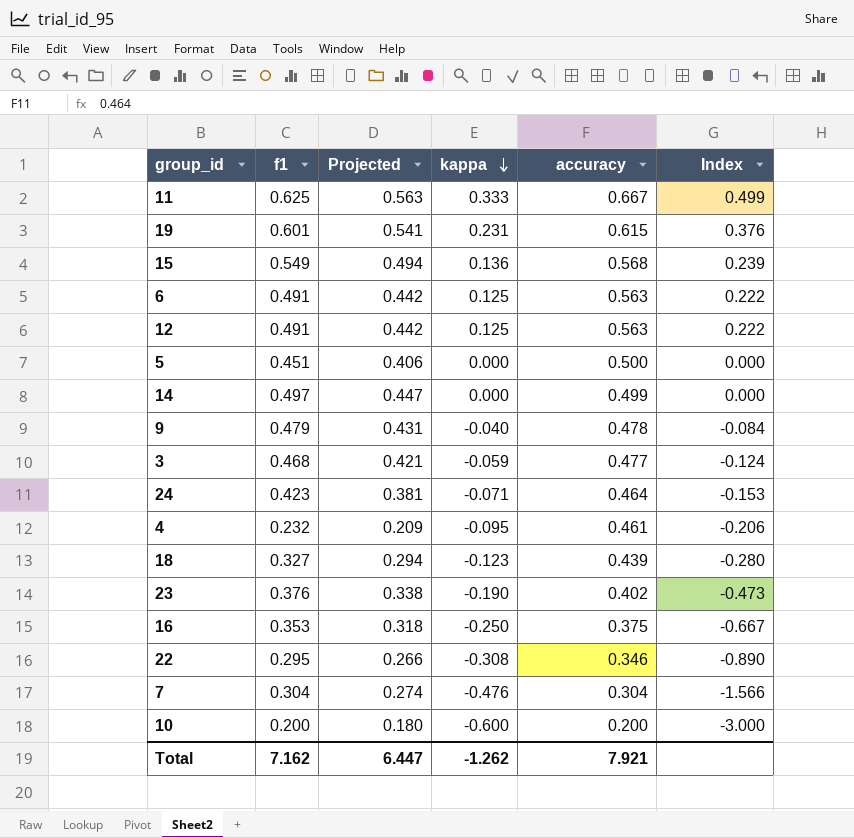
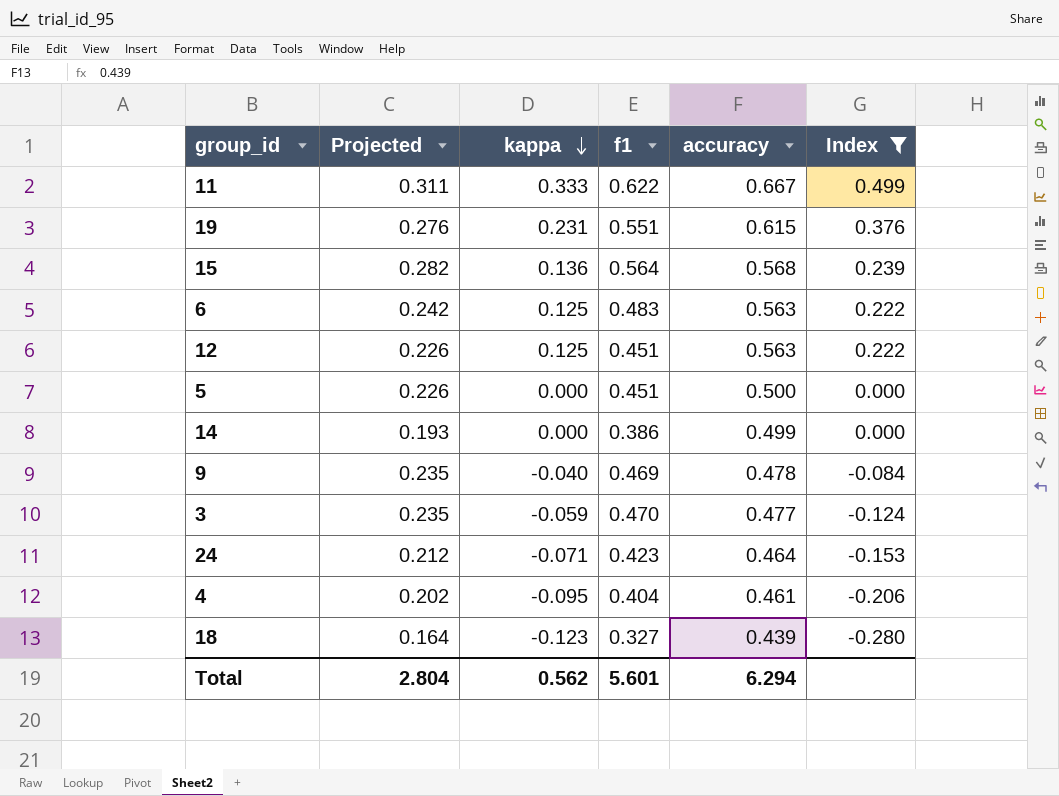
filter: none -> Index >= -0.280
column Projected | formula: [f1] * 0.9 -> [f1] * 0.5
column f1 | position: 2 -> 4
11 | f1: 0.625 -> 0.622
19 | f1: 0.601 -> 0.551
15 | f1: 0.549 -> 0.564
6 | f1: 0.491 -> 0.483
12 | f1: 0.491 -> 0.451
14 | f1: 0.497 -> 0.386
9 | f1: 0.479 -> 0.469
3 | f1: 0.468 -> 0.470
4 | f1: 0.232 -> 0.404
Total | Projected: 6.447 -> 2.804
Total | kappa: -1.262 -> 0.562
Total | f1: 7.162 -> 5.601
Total | accuracy: 7.921 -> 6.294

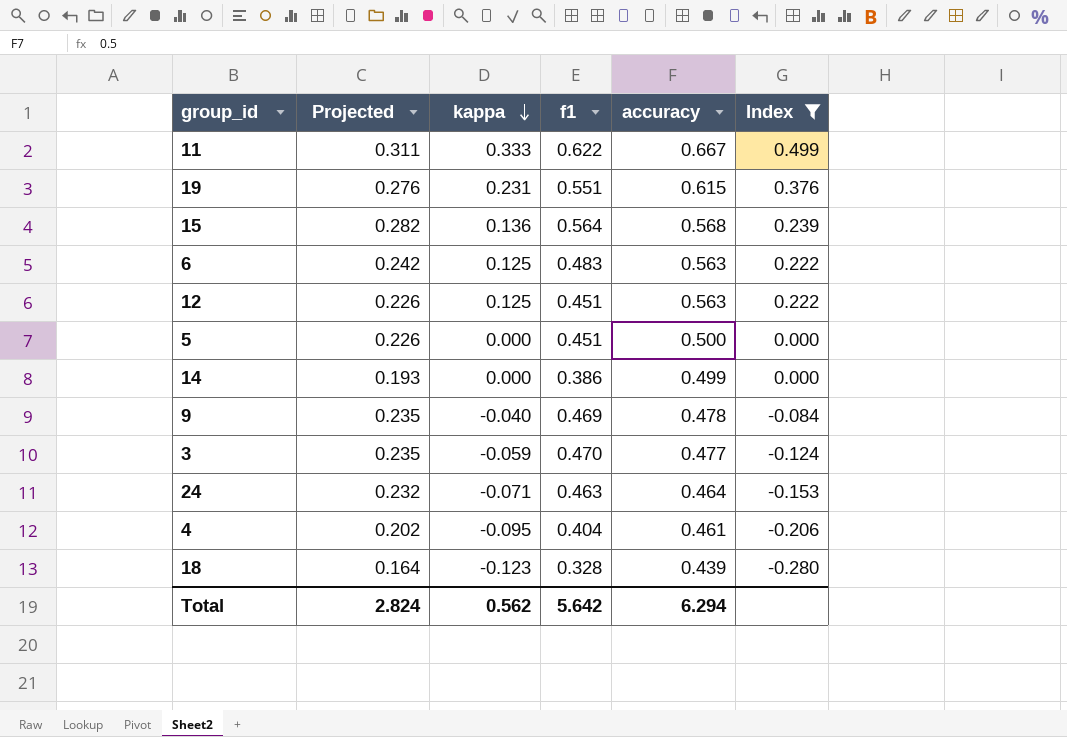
24 | Projected: 0.212 -> 0.232
24 | f1: 0.423 -> 0.463
18 | f1: 0.327 -> 0.328
Total | Projected: 2.804 -> 2.824
Total | f1: 5.601 -> 5.642

